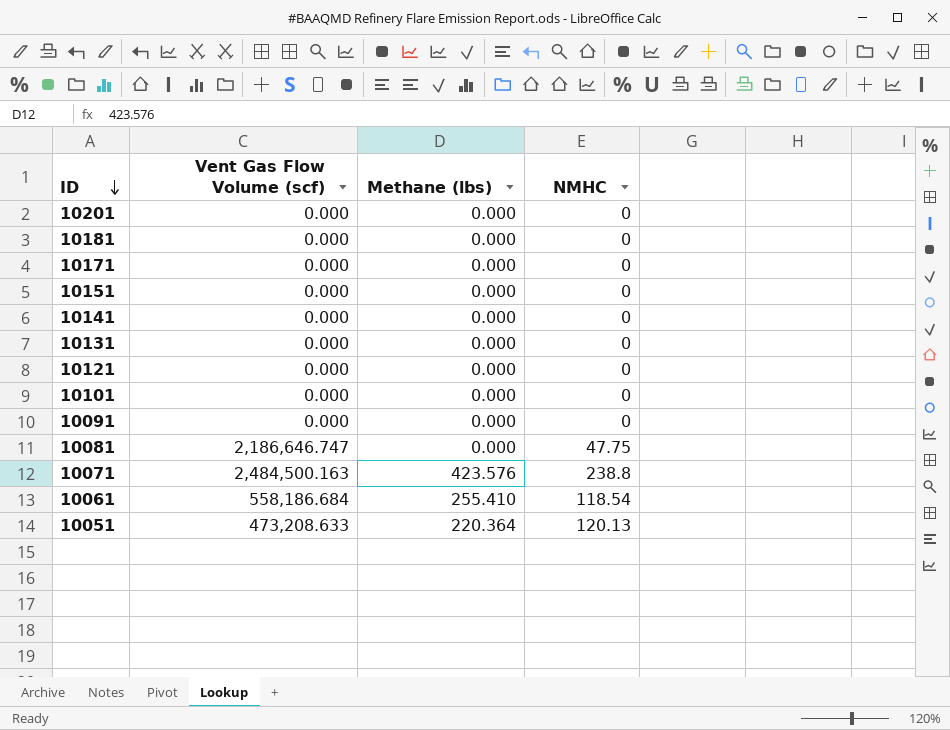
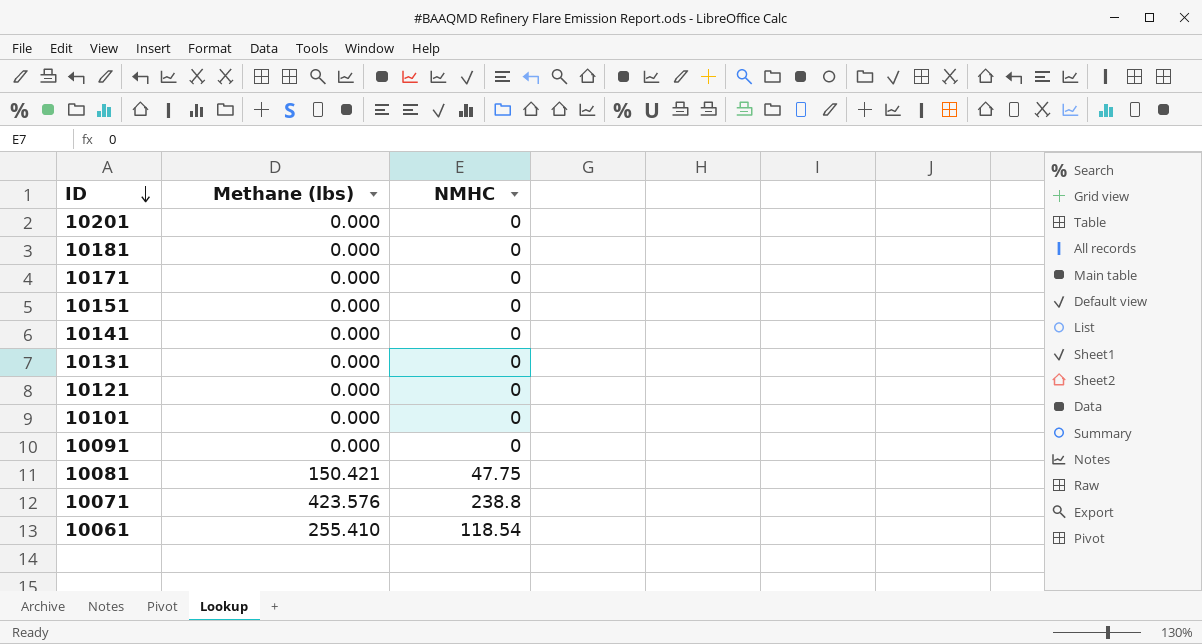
column Vent Gas Flow Volume (scf) | position: 2 -> none
row 10051: 473,208.633 | 220.364 | 120.13 -> none
10081 | Methane (lbs): 0.000 -> 150.421

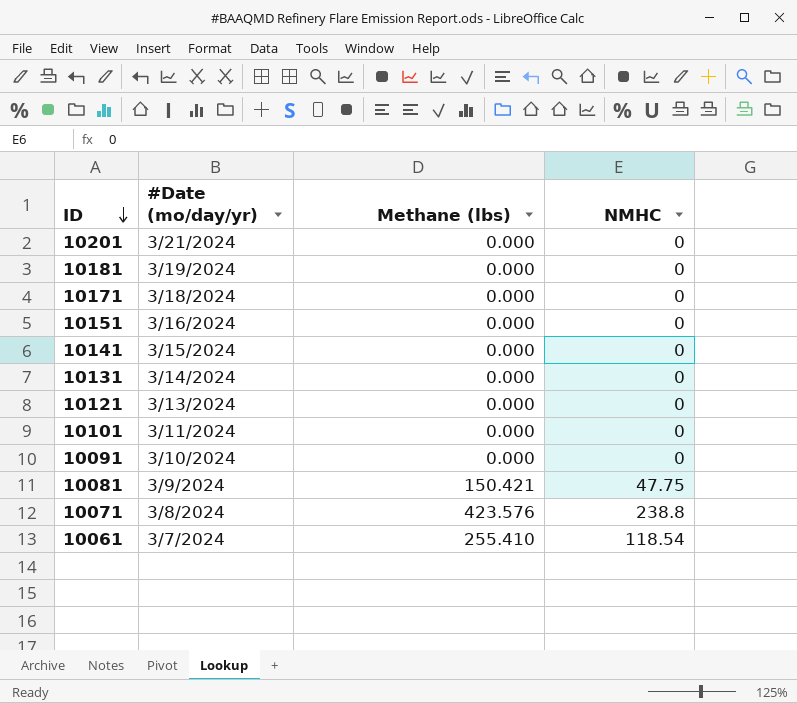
column #Date (mo/day/yr) | position: none -> 2

